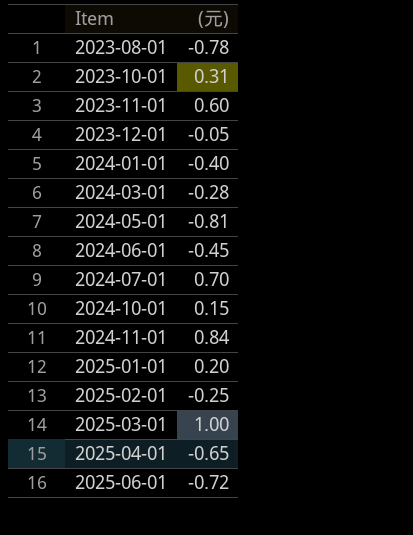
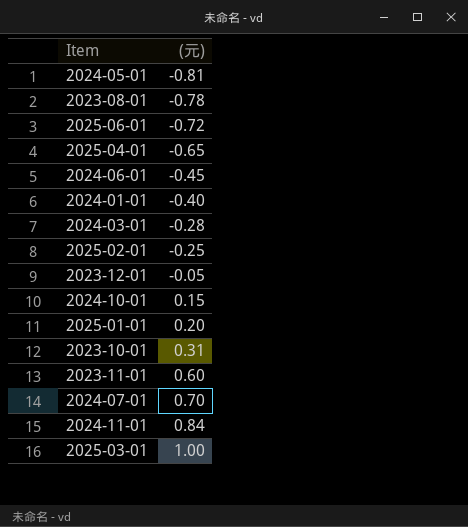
row order: Item ascending -> (元) ascending

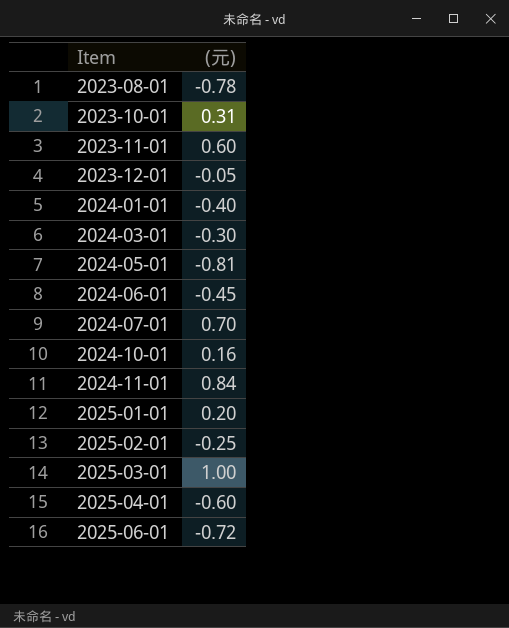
row order: (元) ascending -> Item ascending
2024-03-01 | (元): -0.28 -> -0.30
2024-10-01 | (元): 0.15 -> 0.16
2025-04-01 | (元): -0.65 -> -0.60

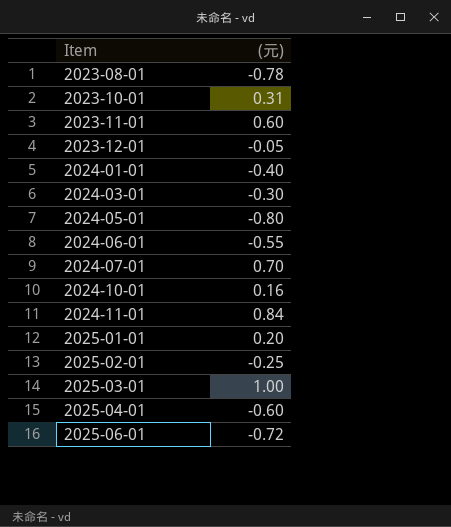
2024-05-01 | (元): -0.81 -> -0.80
2024-06-01 | (元): -0.45 -> -0.55

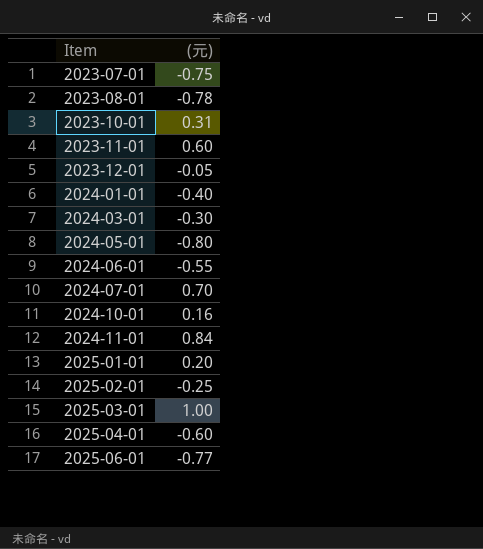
row 2023-07-01: none -> -0.75
2025-06-01 | (元): -0.72 -> -0.77

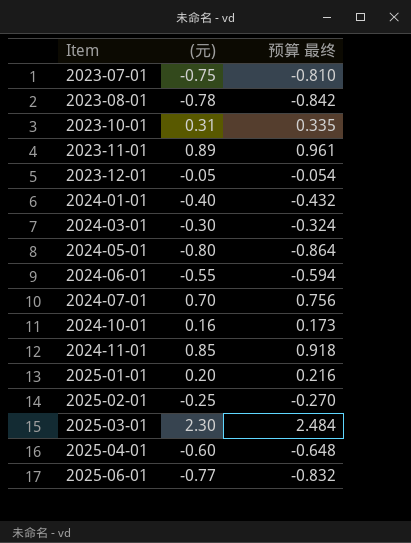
column 预算 最终 | formula: none -> [(元)] * 1.08
2023-11-01 | (元): 0.60 -> 0.89
2024-11-01 | (元): 0.84 -> 0.85
2025-03-01 | (元): 1.00 -> 2.30

